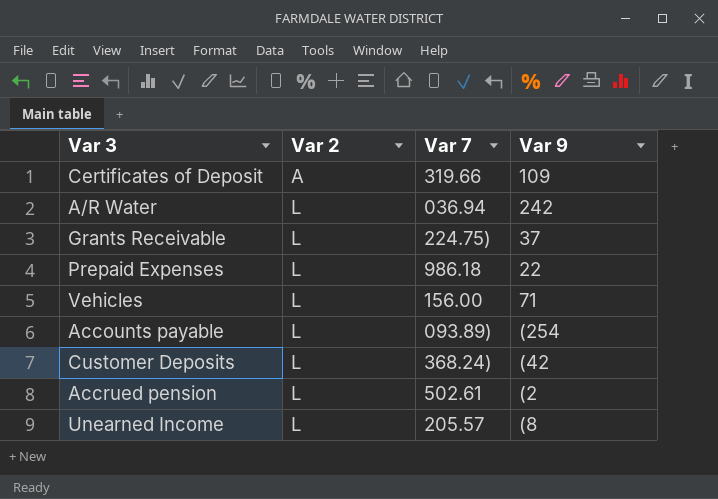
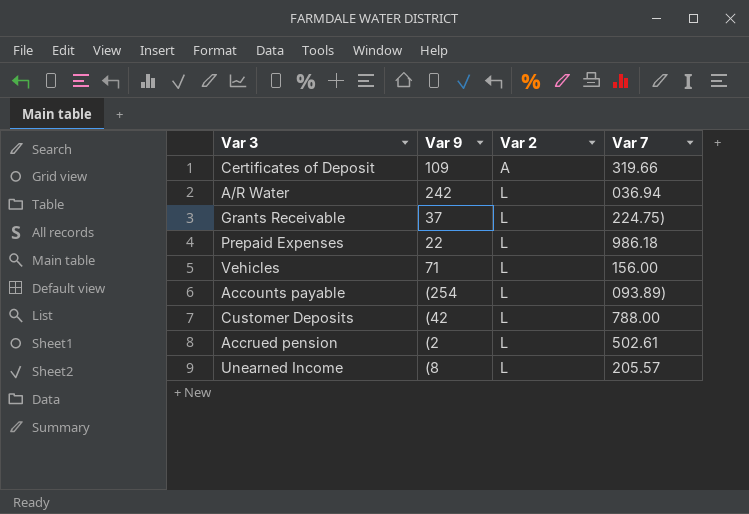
column Var 9 | position: 4 -> 2
Customer Deposits | Var 7: 368.24) -> 788.00

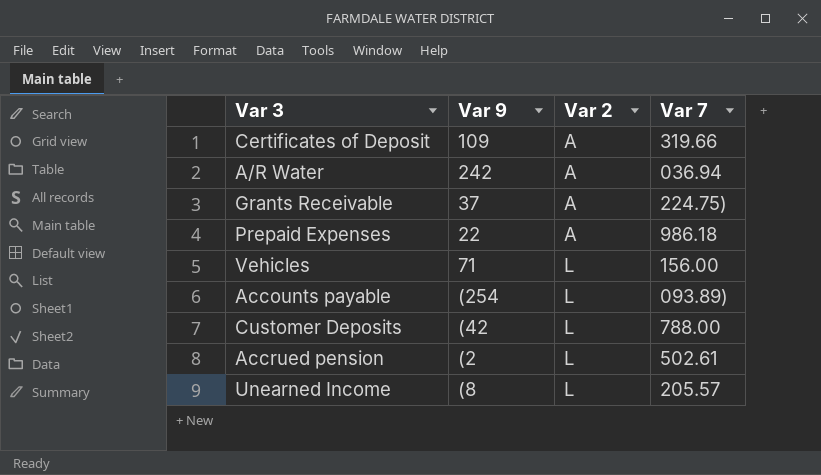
A/R Water | Var 2: L -> A
Grants Receivable | Var 2: L -> A
Prepaid Expenses | Var 2: L -> A

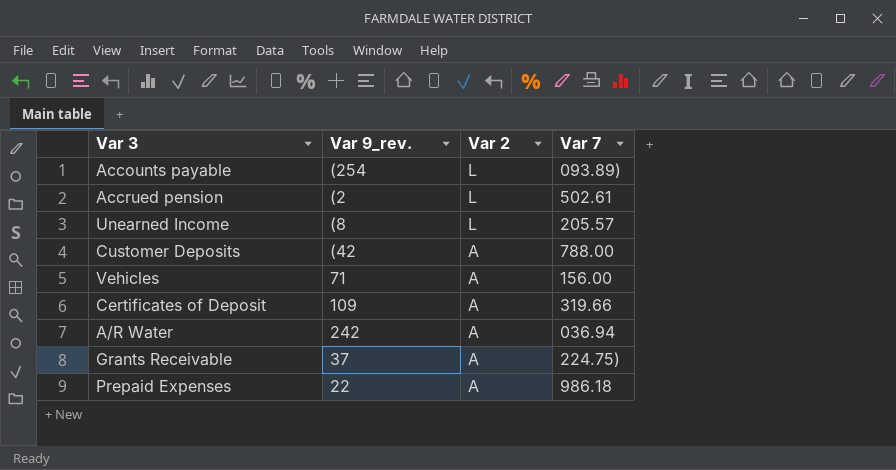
row order: Var 2 ascending -> Var 2 descending
column name: Var 9 -> Var 9_rev.
Customer Deposits | Var 2: L -> A
Vehicles | Var 2: L -> A

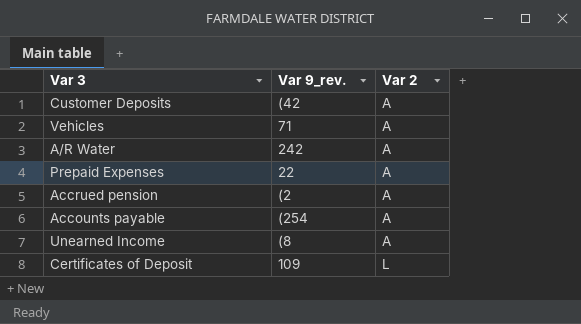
row order: Var 2 descending -> Var 2 ascending
column Var 7 | position: 4 -> none
row Grants Receivable: 37 | A | 224.75) -> none
Accrued pension | Var 2: L -> A
Accounts payable | Var 2: L -> A
Unearned Income | Var 2: L -> A
Certificates of Deposit | Var 2: A -> L

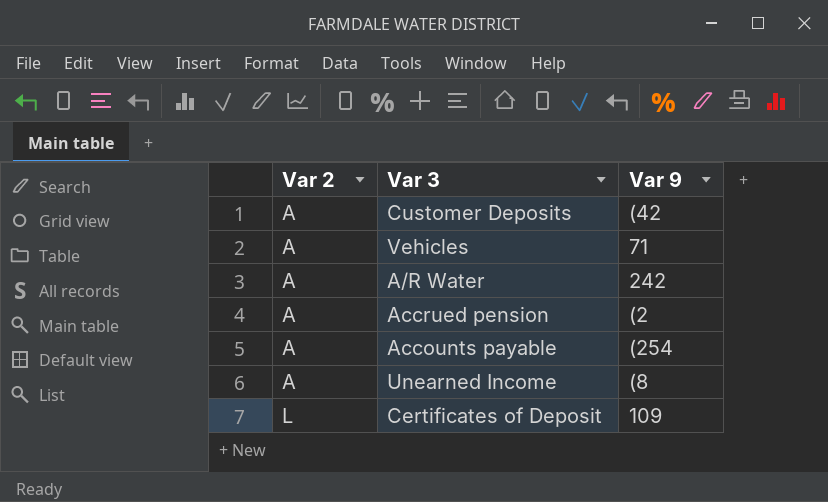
column Var 2 | position: 3 -> 1
column name: Var 9_rev. -> Var 9
row Prepaid Expenses: 22 | A -> none

